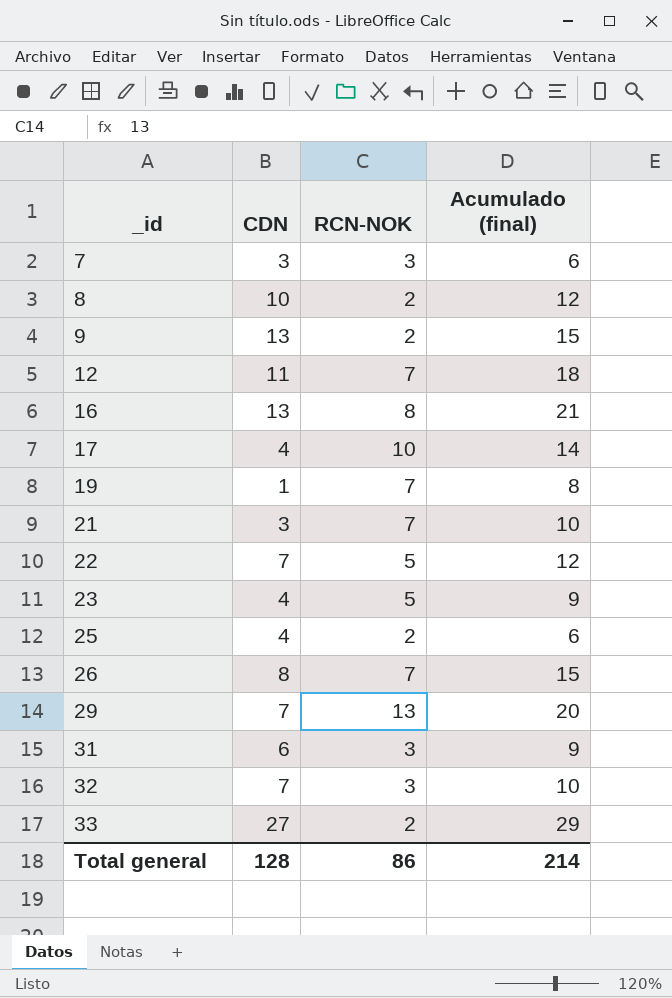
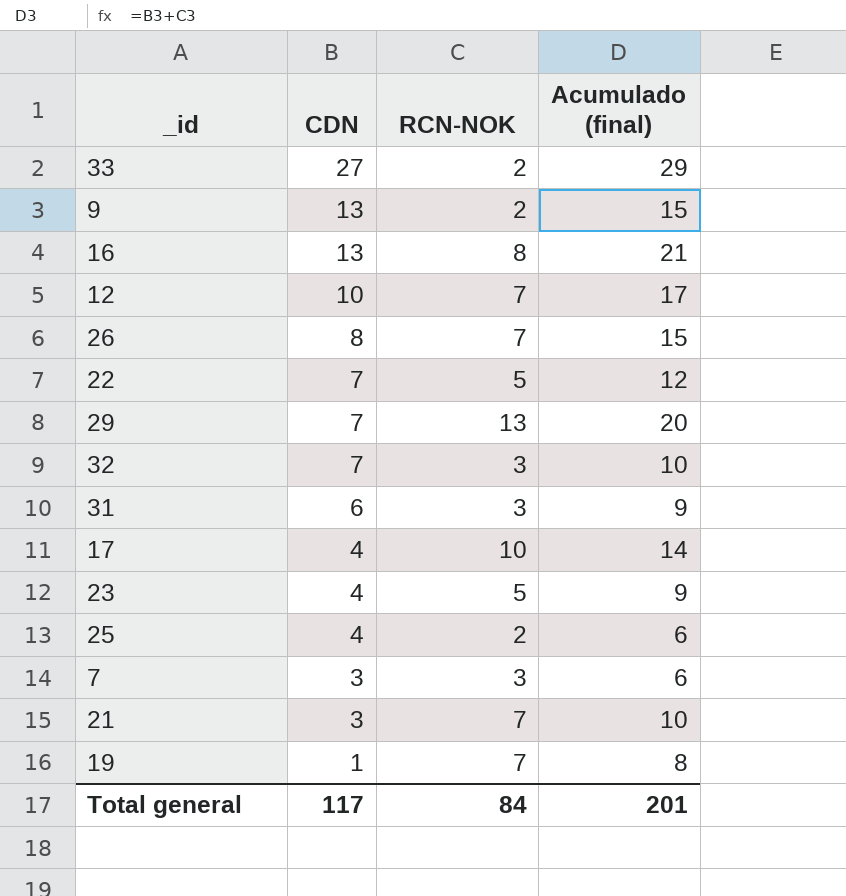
row order: _id ascending -> CDN descending
row 8: 10 | 2 | 12 -> none
12 | CDN: 11 -> 10
12 | Acumulado (final): 18 -> 17
Total general | CDN: 128 -> 117
Total general | RCN-NOK: 86 -> 84
Total general | Acumulado (final): 214 -> 201

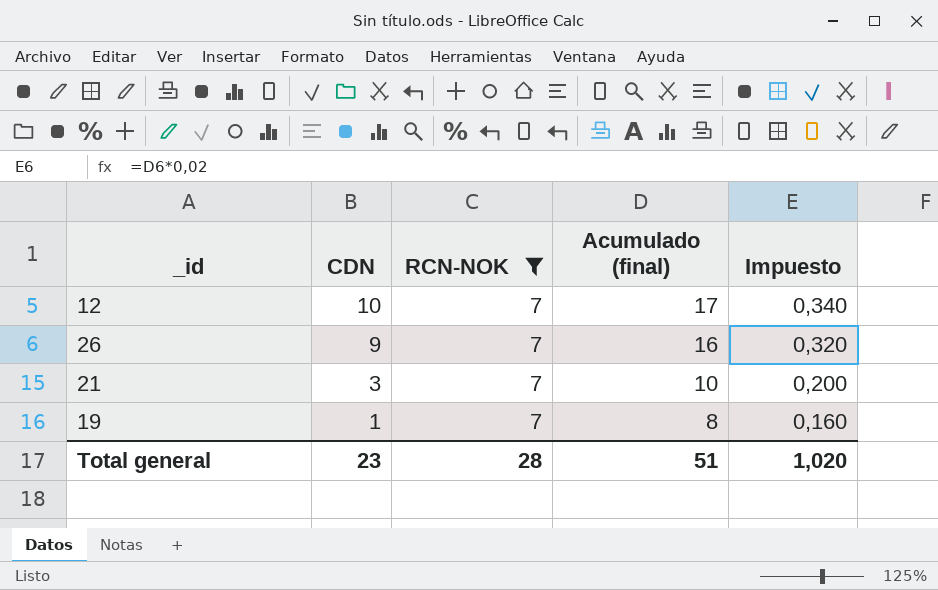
filter: none -> RCN-NOK = 7
column Impuesto | formula: none -> [Acumulado (final)] * 0,02
26 | CDN: 8 -> 9
26 | Acumulado (final): 15 -> 16
Total general | CDN: 117 -> 23
Total general | RCN-NOK: 84 -> 28
Total general | Acumulado (final): 201 -> 51

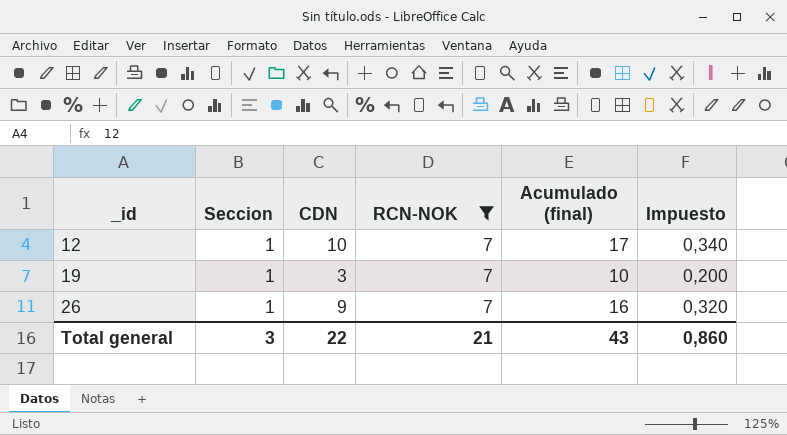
row order: CDN descending -> _id ascending
column Seccion | position: none -> 2
row 21: 3 | 7 | 10 | 0,200 -> none
19 | CDN: 1 -> 3
19 | Acumulado (final): 8 -> 10
19 | Impuesto: 0,160 -> 0,200
Total general | CDN: 23 -> 22
Total general | RCN-NOK: 28 -> 21
Total general | Acumulado (final): 51 -> 43
Total general | Impuesto: 1,020 -> 0,860

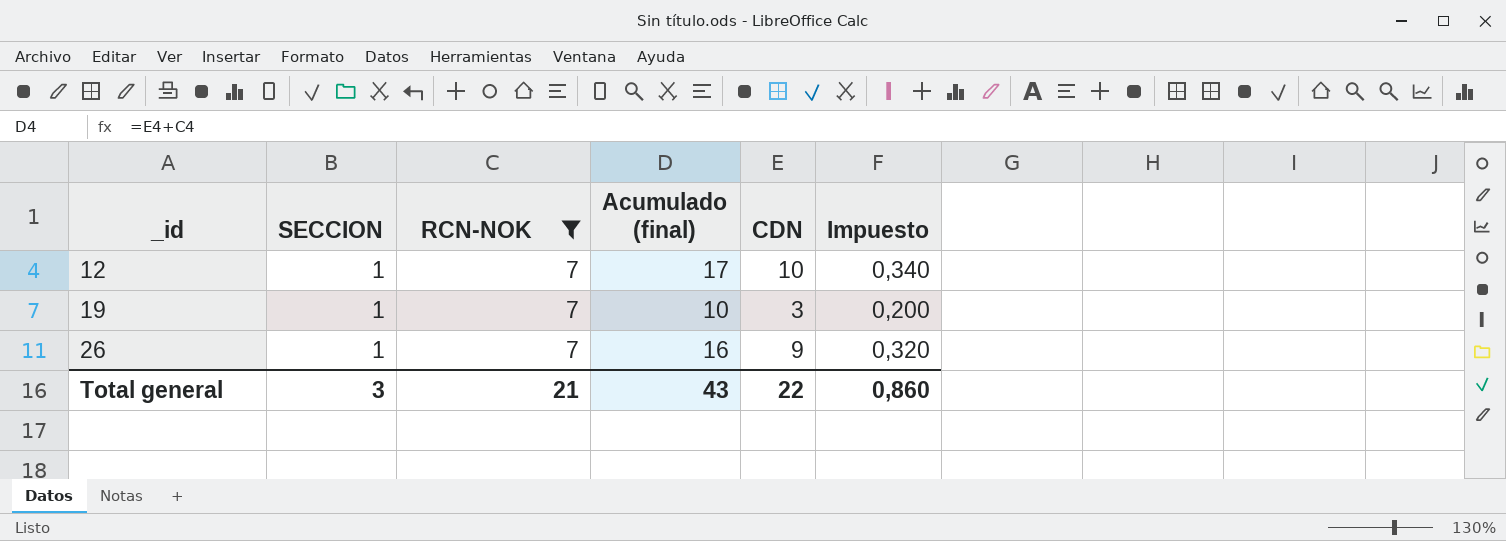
column name: Seccion -> SECCION
column CDN | position: 3 -> 5

